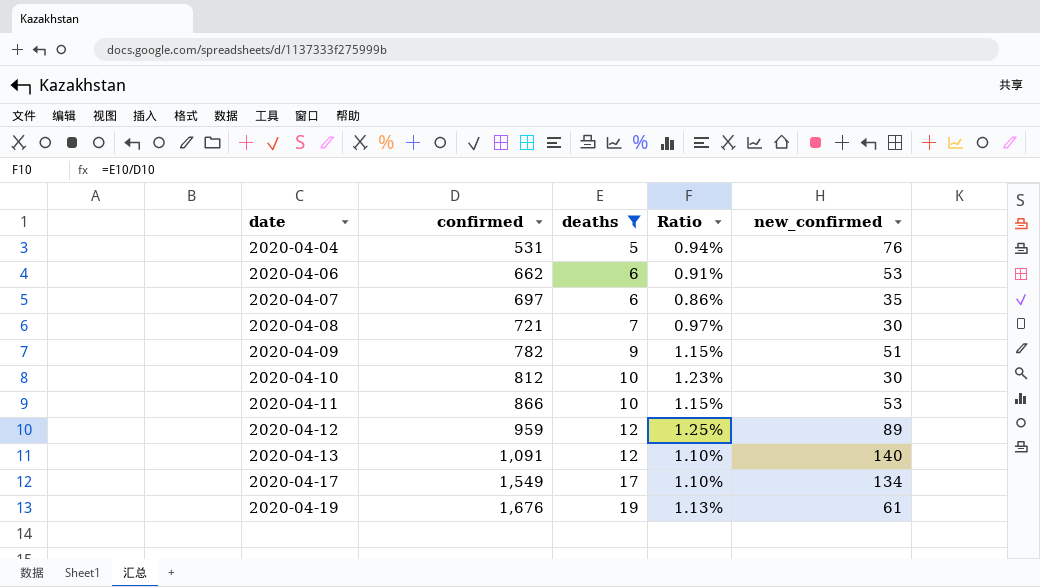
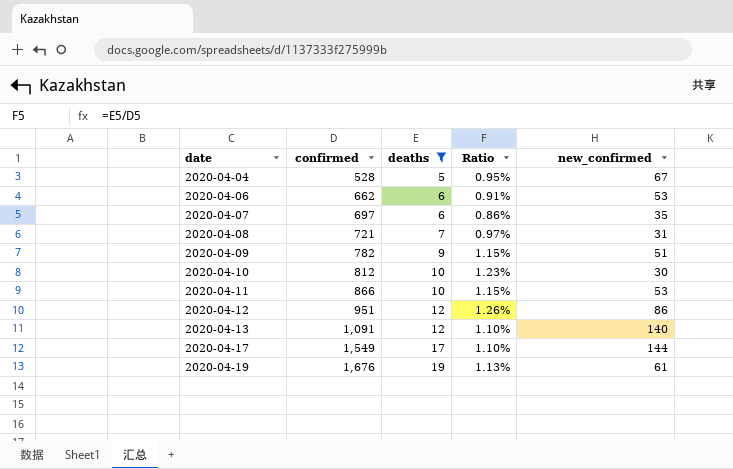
2020-04-04 | confirmed: 531 -> 528
2020-04-04 | Ratio: 0.94% -> 0.95%
2020-04-04 | new_confirmed: 76 -> 67
2020-04-08 | new_confirmed: 30 -> 31
2020-04-12 | confirmed: 959 -> 951
2020-04-12 | Ratio: 1.25% -> 1.26%
2020-04-12 | new_confirmed: 89 -> 86
2020-04-17 | new_confirmed: 134 -> 144

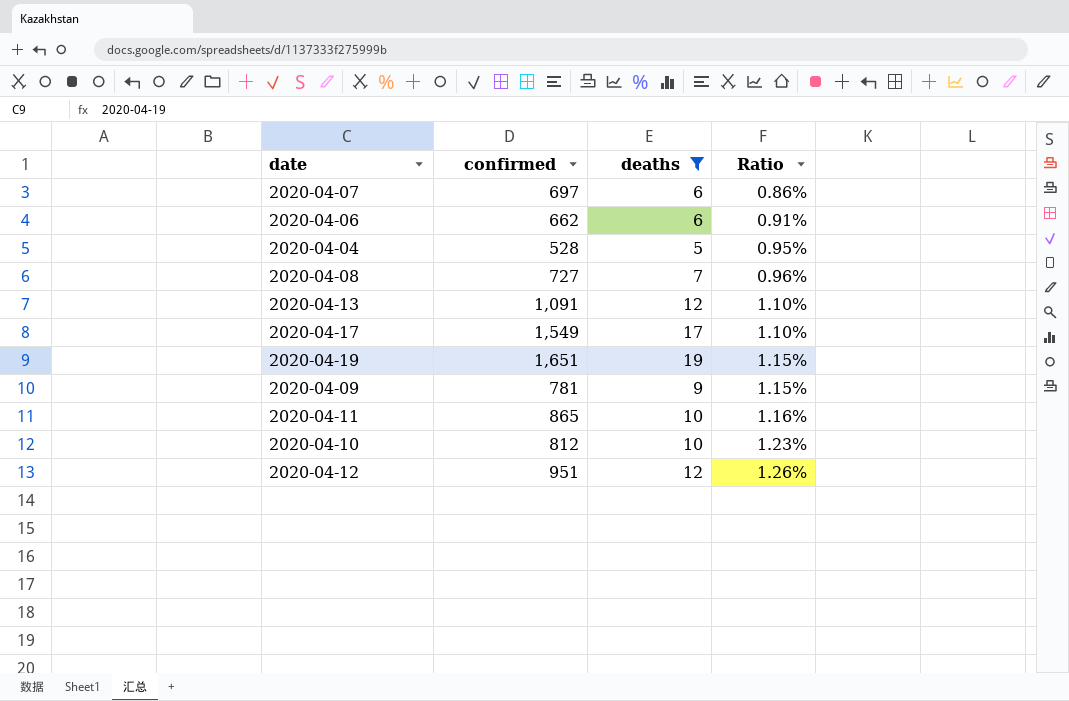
row order: date ascending -> Ratio ascending
column new_confirmed | position: 5 -> none
2020-04-08 | confirmed: 721 -> 727
2020-04-08 | Ratio: 0.97% -> 0.96%
2020-04-19 | confirmed: 1,676 -> 1,651
2020-04-19 | Ratio: 1.13% -> 1.15%
2020-04-09 | confirmed: 782 -> 781
2020-04-11 | confirmed: 866 -> 865
2020-04-11 | Ratio: 1.15% -> 1.16%

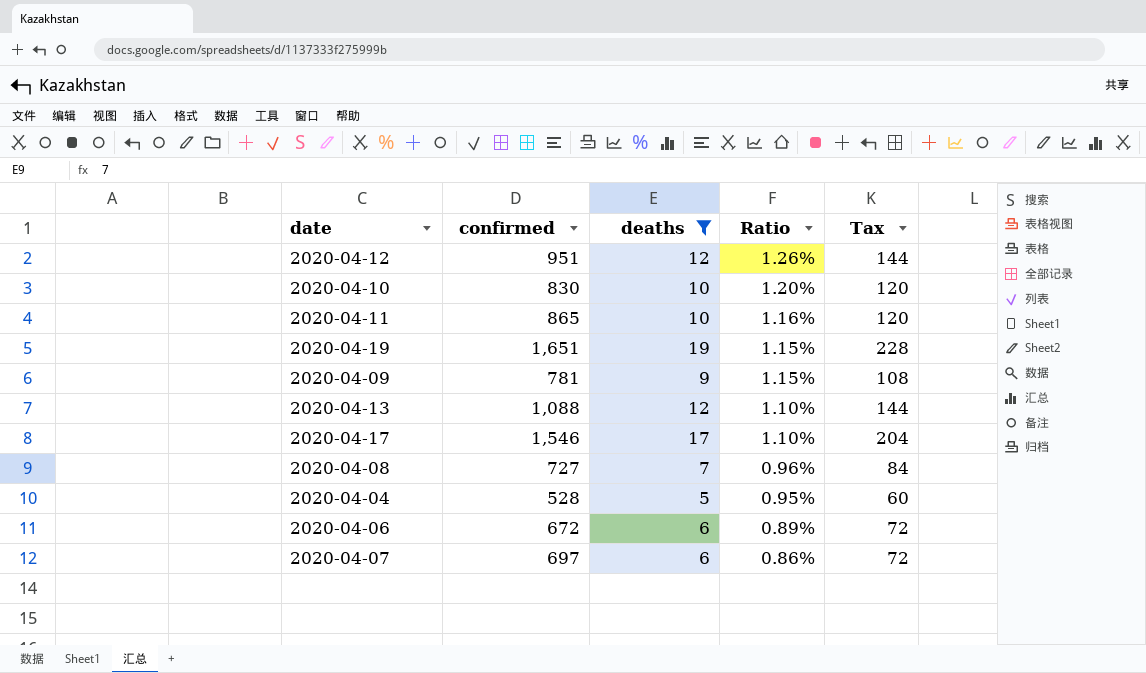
row order: Ratio ascending -> Ratio descending
column Tax | formula: none -> [deaths] * 12
2020-04-10 | confirmed: 812 -> 830
2020-04-10 | Ratio: 1.23% -> 1.20%
2020-04-13 | confirmed: 1,091 -> 1,088
2020-04-17 | confirmed: 1,549 -> 1,546
2020-04-06 | confirmed: 662 -> 672
2020-04-06 | Ratio: 0.91% -> 0.89%

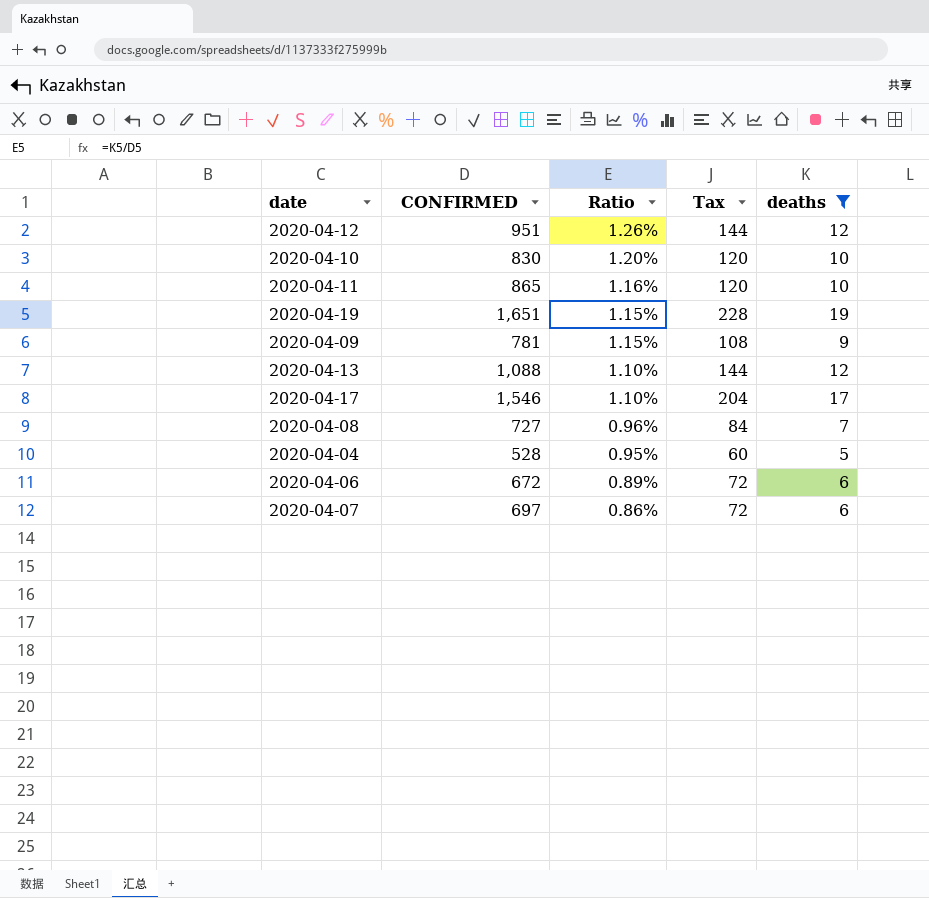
column name: confirmed -> CONFIRMED
column deaths | position: 3 -> 5

